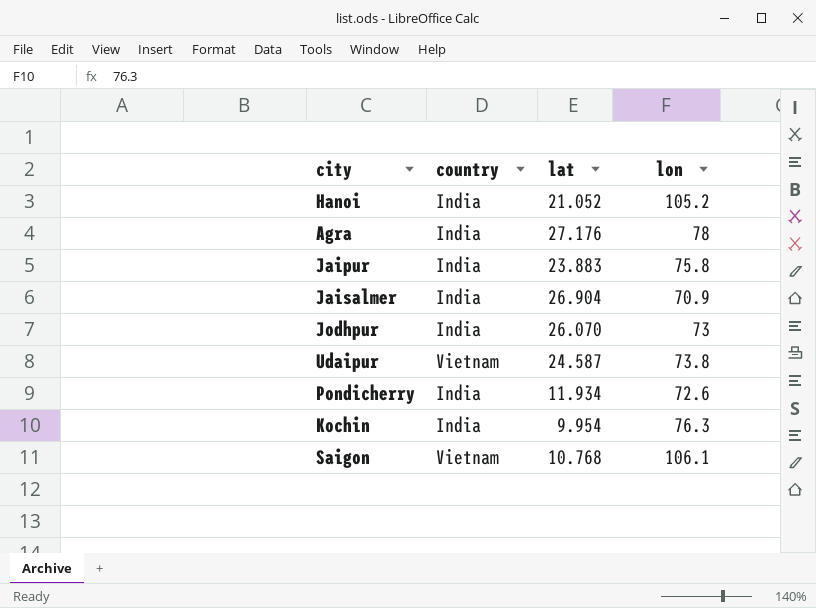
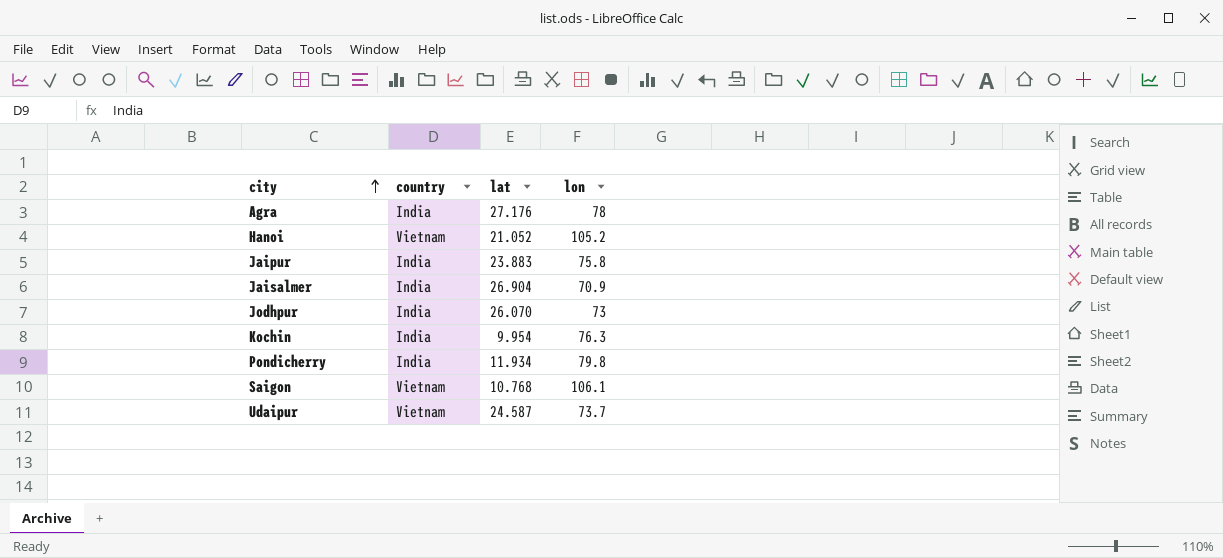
row order: none -> city ascending
Hanoi | country: India -> Vietnam
Pondicherry | lon: 72.6 -> 79.8
Udaipur | lon: 73.8 -> 73.7

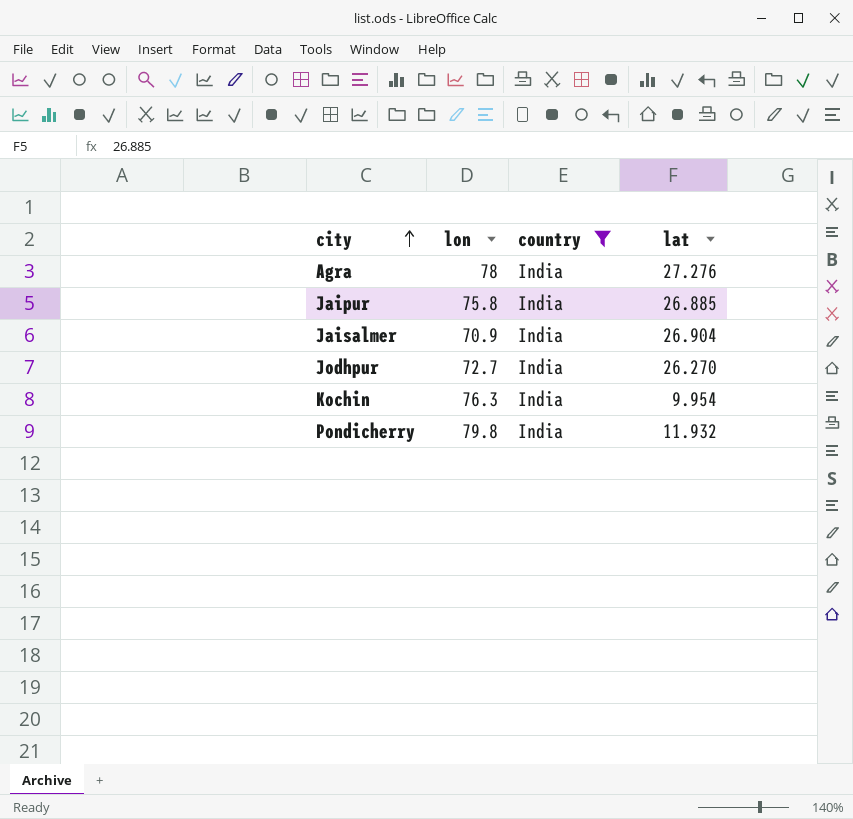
filter: none -> country = India
column lon | position: 4 -> 2
Agra | lat: 27.176 -> 27.276
Jaipur | lat: 23.883 -> 26.885
Jodhpur | lon: 73 -> 72.7
Jodhpur | lat: 26.070 -> 26.270
Pondicherry | lat: 11.934 -> 11.932

